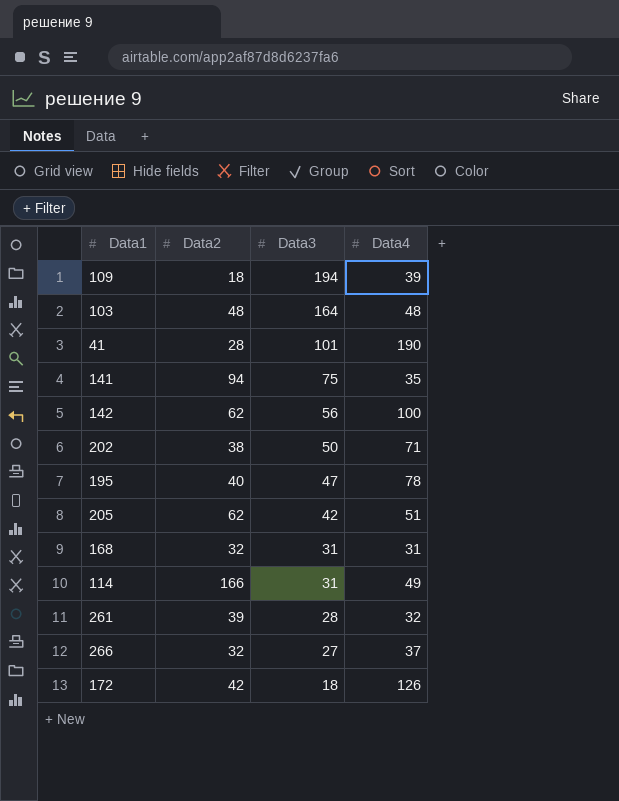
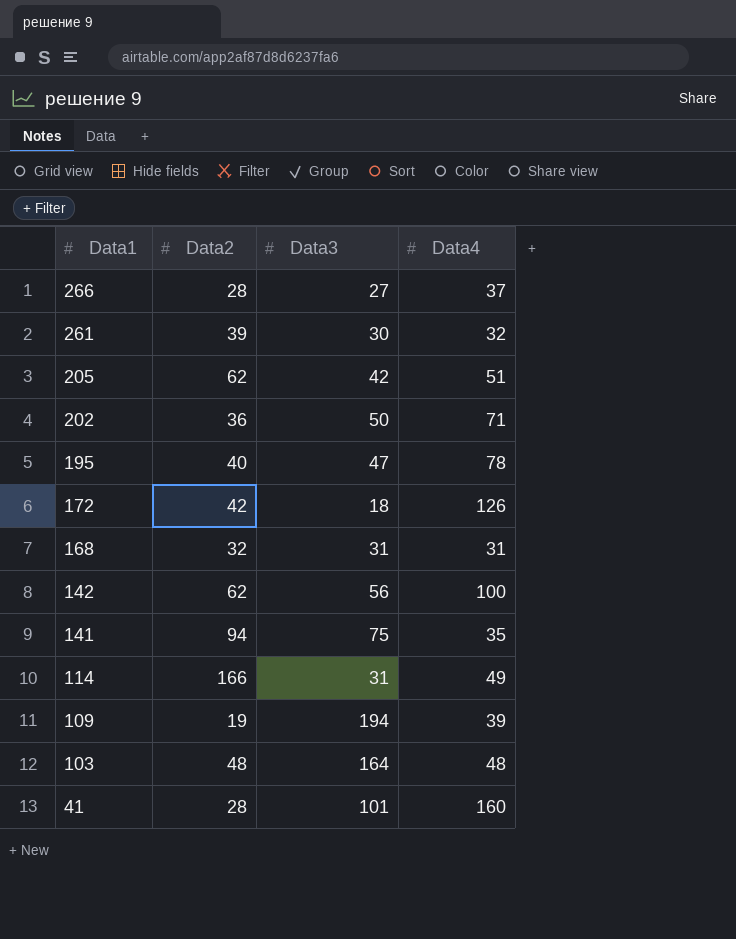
row order: Data3 descending -> Data1 descending
266 | Data2: 32 -> 28
261 | Data3: 28 -> 30
202 | Data2: 38 -> 36
109 | Data2: 18 -> 19
41 | Data4: 190 -> 160

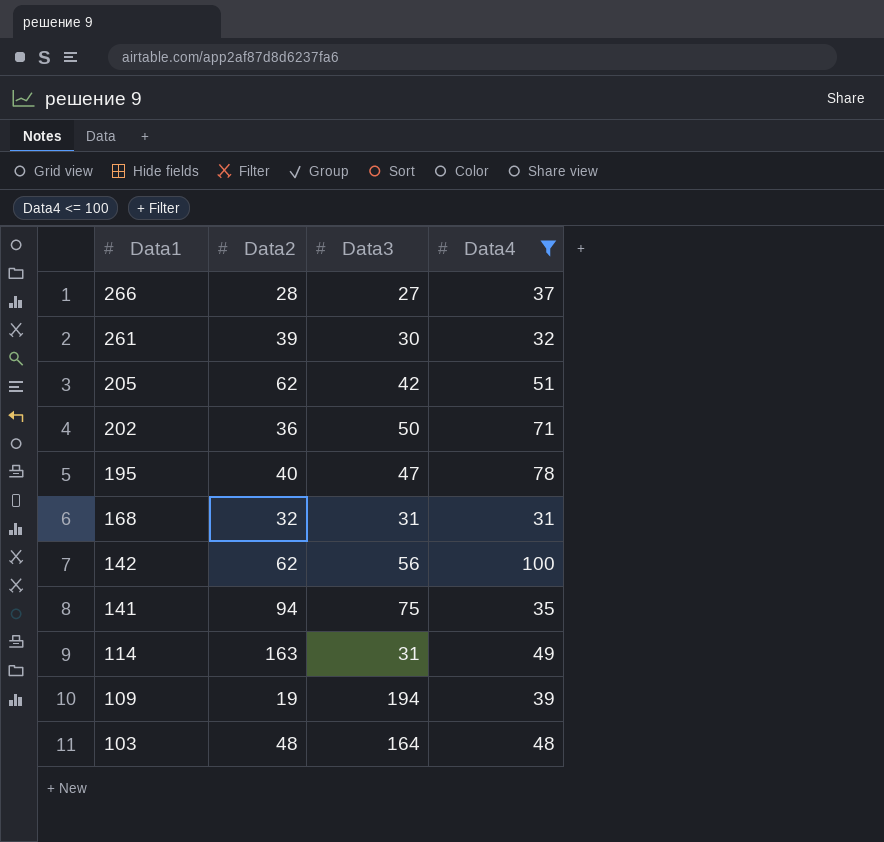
filter: none -> Data4 <= 100
114 | Data2: 166 -> 163

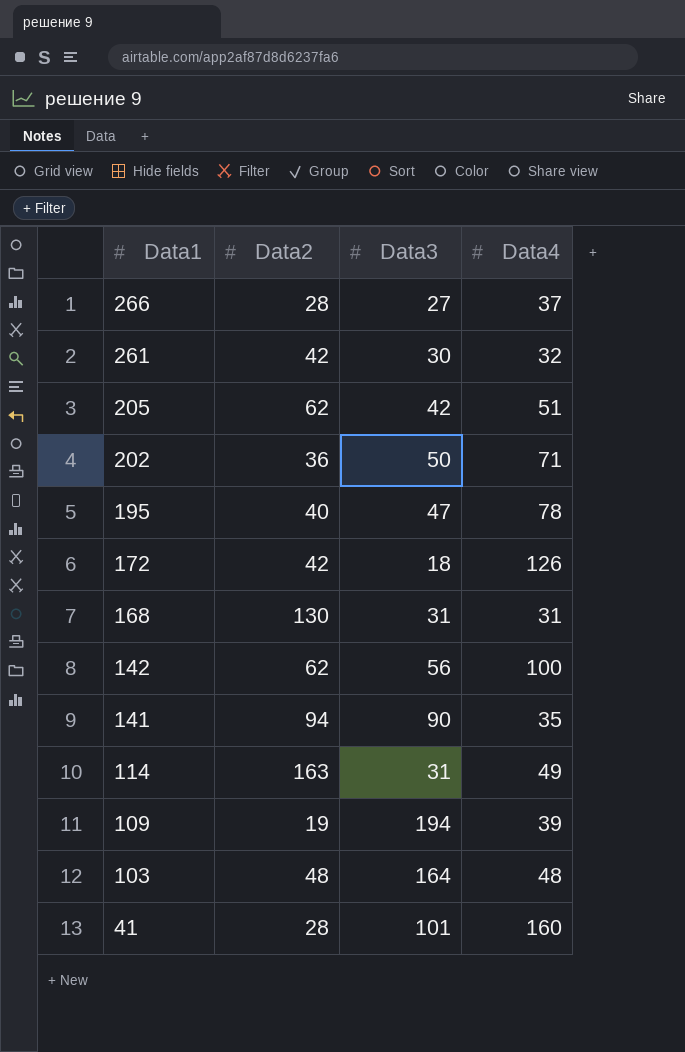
filter: Data4 <= 100 -> none
261 | Data2: 39 -> 42
168 | Data2: 32 -> 130
141 | Data3: 75 -> 90

